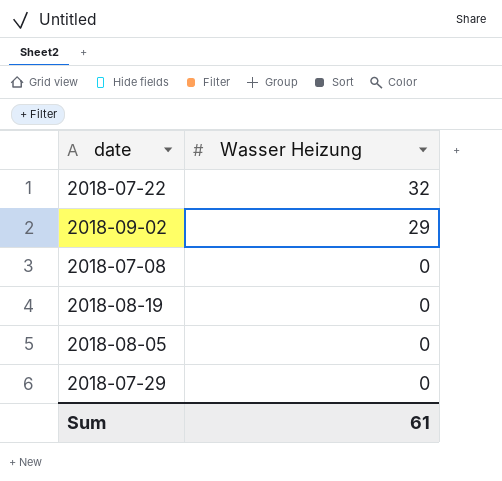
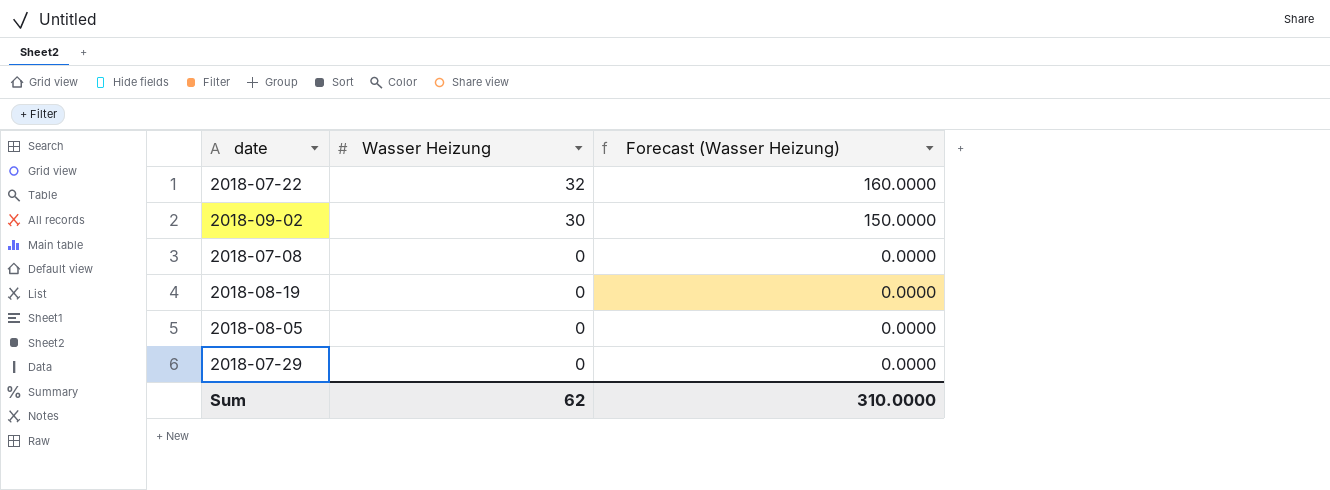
column Forecast (Wasser Heizung) | formula: none -> [Wasser Heizung] * 5
2018-09-02 | Wasser Heizung: 29 -> 30
Sum | Wasser Heizung: 61 -> 62

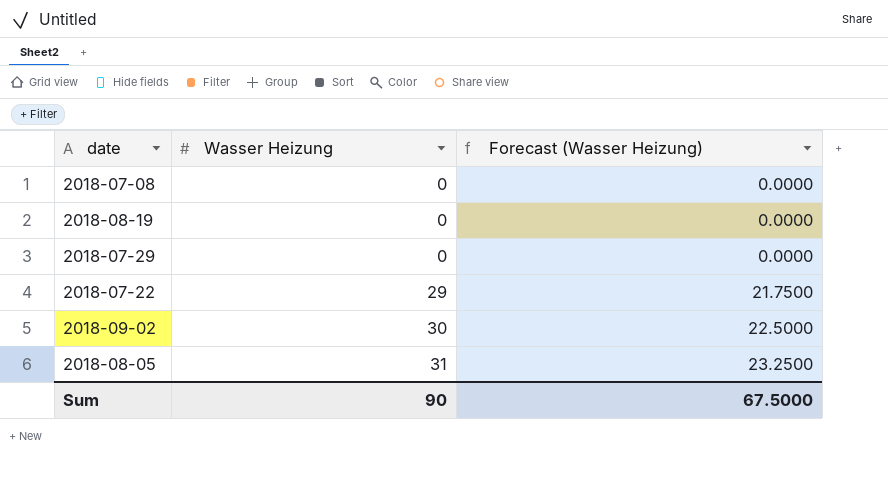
row order: Wasser Heizung descending -> Wasser Heizung ascending
column Forecast (Wasser Heizung) | formula: [Wasser Heizung] * 5 -> [Wasser Heizung] * 0.75
2018-07-22 | Wasser Heizung: 32 -> 29
2018-08-05 | Wasser Heizung: 0 -> 31
Sum | Wasser Heizung: 62 -> 90
Sum | Forecast (Wasser Heizung): 310.0000 -> 67.5000

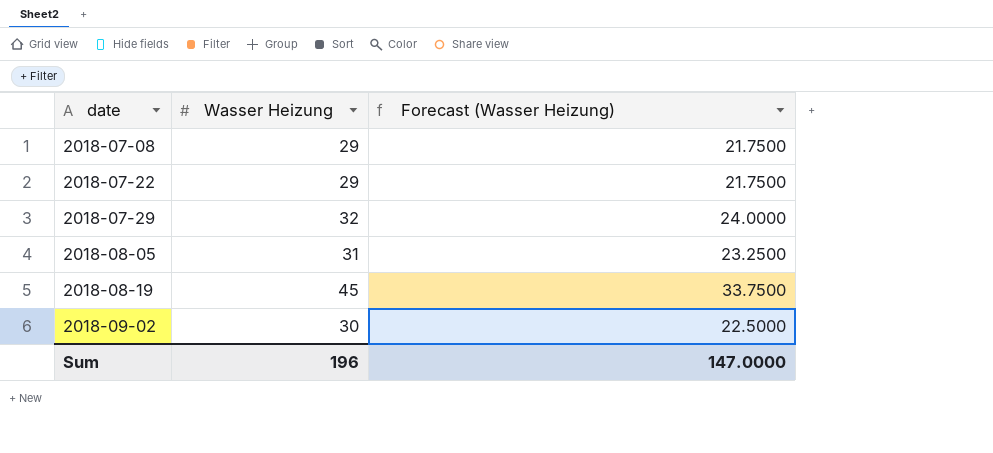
row order: Wasser Heizung ascending -> date ascending
2018-07-08 | Wasser Heizung: 0 -> 29
2018-07-08 | Forecast (Wasser Heizung): 0.0000 -> 21.7500
2018-07-29 | Wasser Heizung: 0 -> 32
2018-07-29 | Forecast (Wasser Heizung): 0.0000 -> 24.0000
2018-08-19 | Wasser Heizung: 0 -> 45
2018-08-19 | Forecast (Wasser Heizung): 0.0000 -> 33.7500
Sum | Wasser Heizung: 90 -> 196
Sum | Forecast (Wasser Heizung): 67.5000 -> 147.0000

